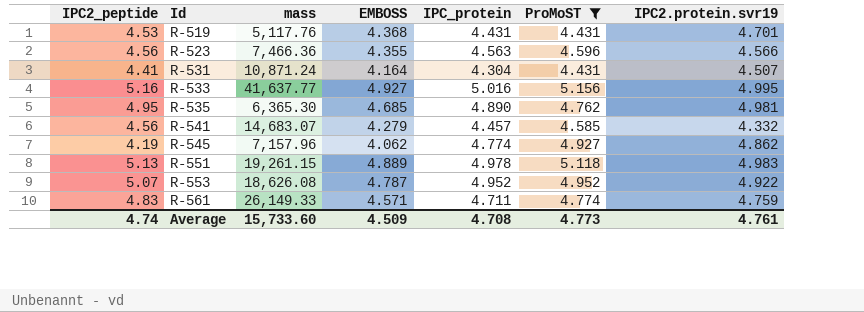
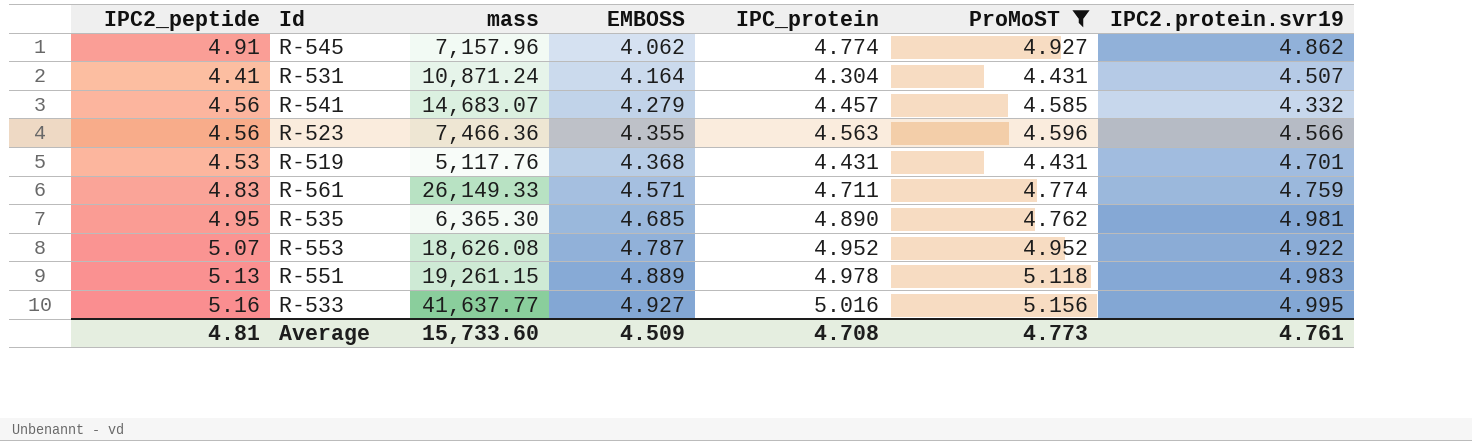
row order: Id ascending -> EMBOSS ascending
R-545 | IPC2_peptide: 4.19 -> 4.91
Average | IPC2_peptide: 4.74 -> 4.81

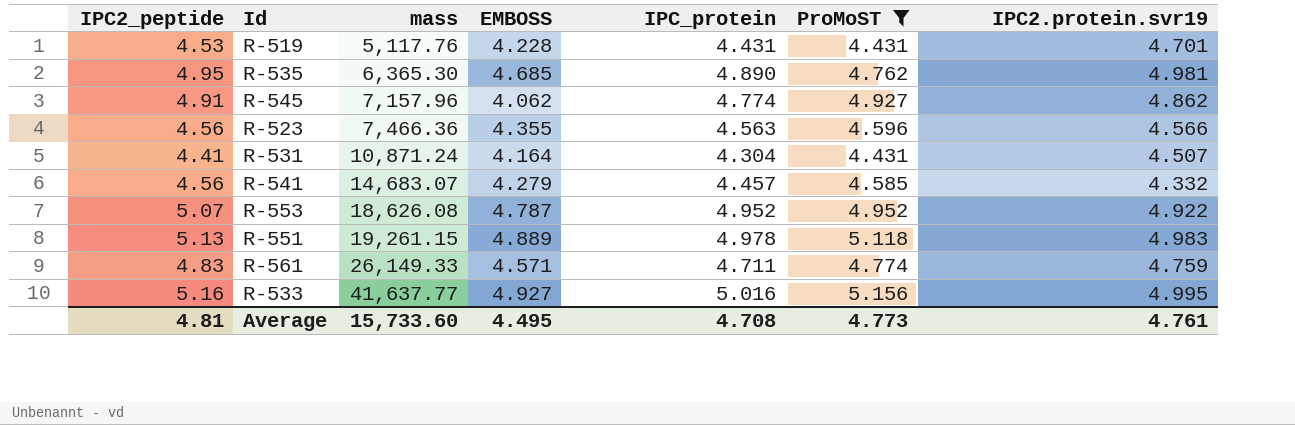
row order: EMBOSS ascending -> mass ascending
R-519 | EMBOSS: 4.368 -> 4.228
Average | EMBOSS: 4.509 -> 4.495

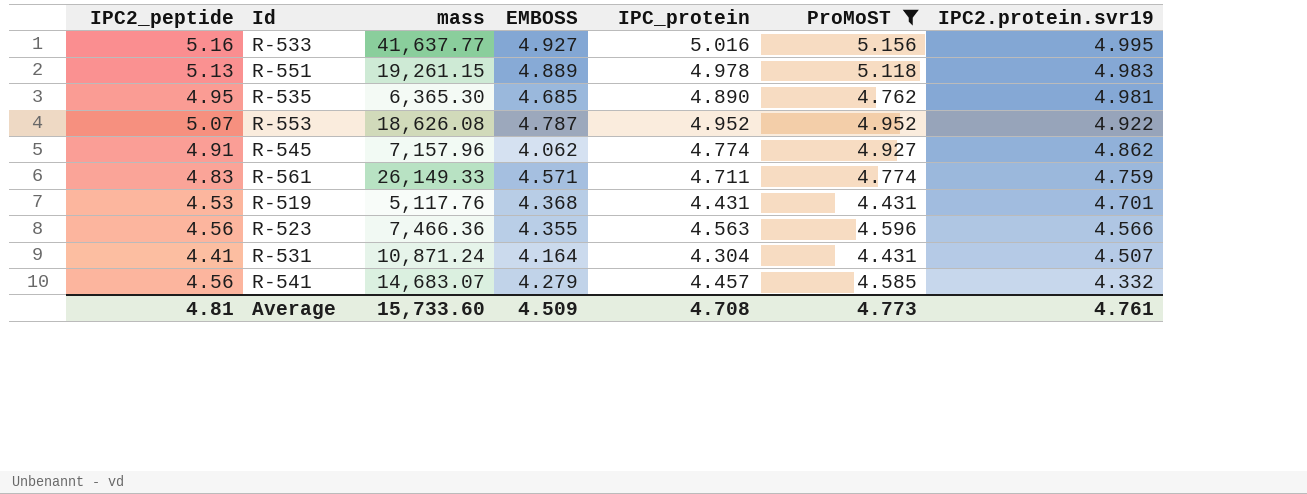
row order: mass ascending -> IPC2.protein.svr19 descending
R-519 | EMBOSS: 4.228 -> 4.368
Average | EMBOSS: 4.495 -> 4.509

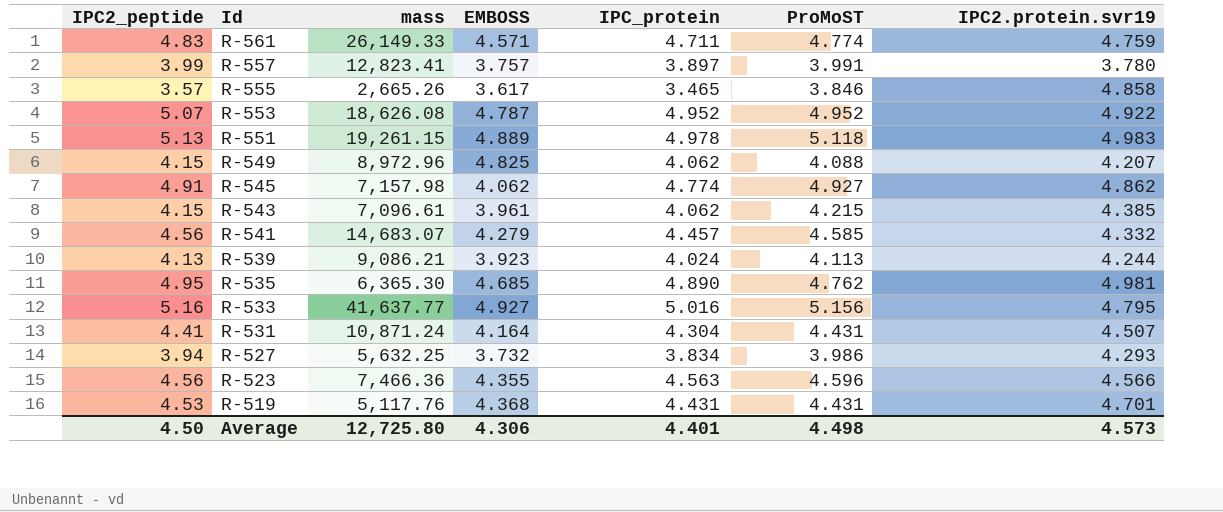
filter: ProMoST >= 4.431 -> none
row order: IPC2.protein.svr19 descending -> Id descending
R-545 | mass: 7,157.96 -> 7,157.98
R-533 | IPC2.protein.svr19: 4.995 -> 4.795
Average | IPC2_peptide: 4.81 -> 4.50
Average | mass: 15,733.60 -> 12,725.80
Average | EMBOSS: 4.509 -> 4.306
Average | IPC_protein: 4.708 -> 4.401
Average | ProMoST: 4.773 -> 4.498
Average | IPC2.protein.svr19: 4.761 -> 4.573

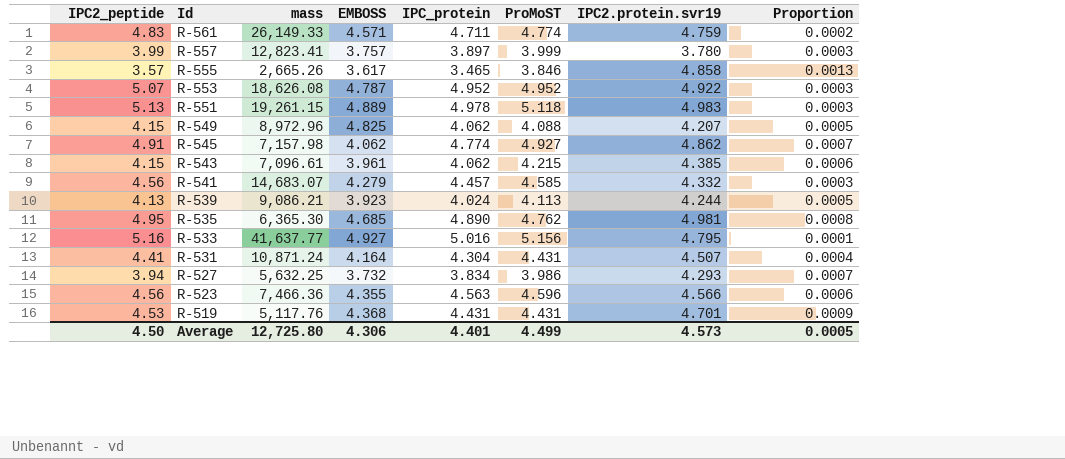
column Proportion | formula: none -> [IPC2_peptide] / [mass]
R-557 | ProMoST: 3.991 -> 3.999
Average | ProMoST: 4.498 -> 4.499

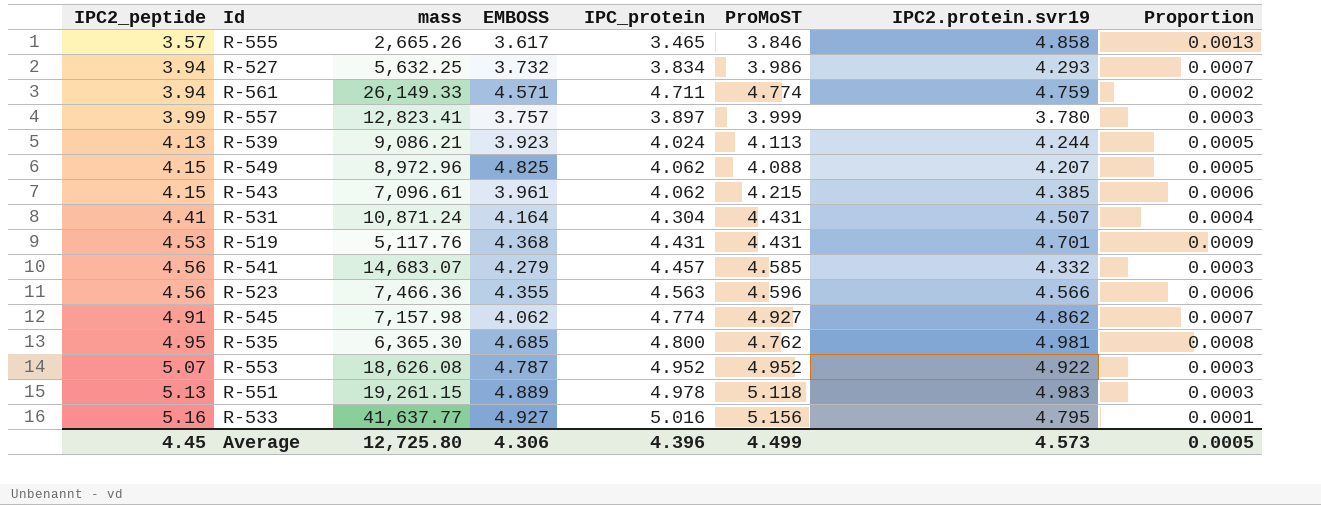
row order: Id descending -> IPC2_peptide ascending
R-561 | IPC2_peptide: 4.83 -> 3.94
R-535 | IPC_protein: 4.890 -> 4.800
Average | IPC2_peptide: 4.50 -> 4.45
Average | IPC_protein: 4.401 -> 4.396

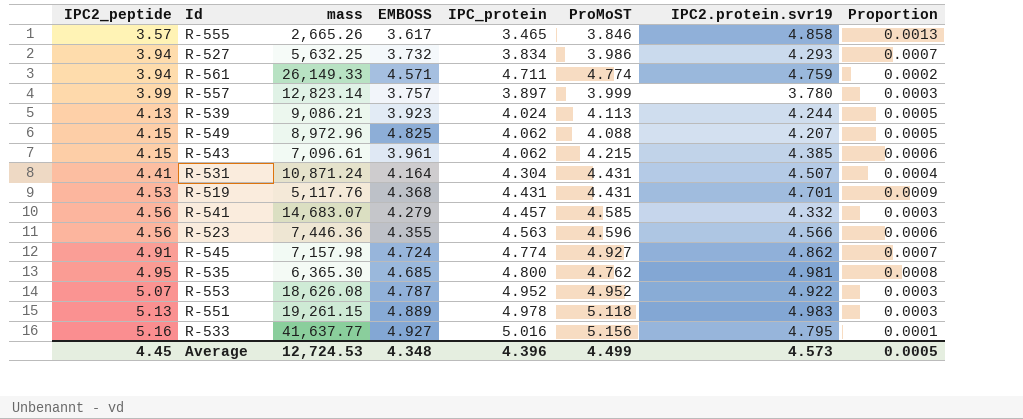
R-557 | mass: 12,823.41 -> 12,823.14
R-523 | mass: 7,466.36 -> 7,446.36
R-545 | EMBOSS: 4.062 -> 4.724
Average | mass: 12,725.80 -> 12,724.53
Average | EMBOSS: 4.306 -> 4.348

